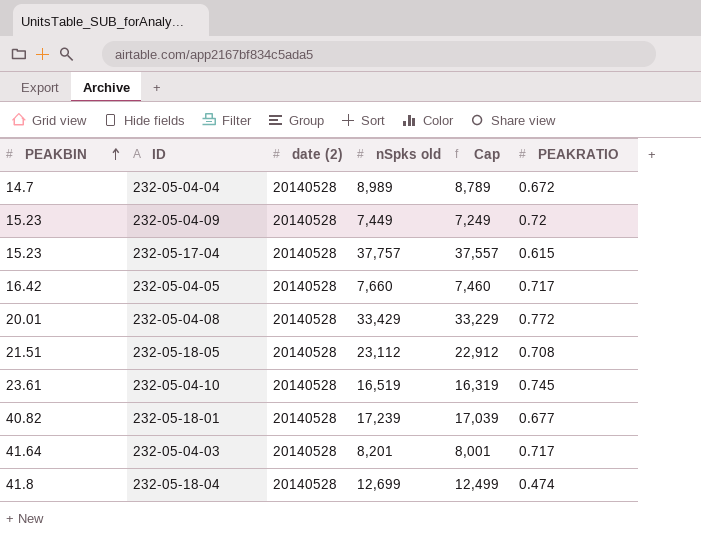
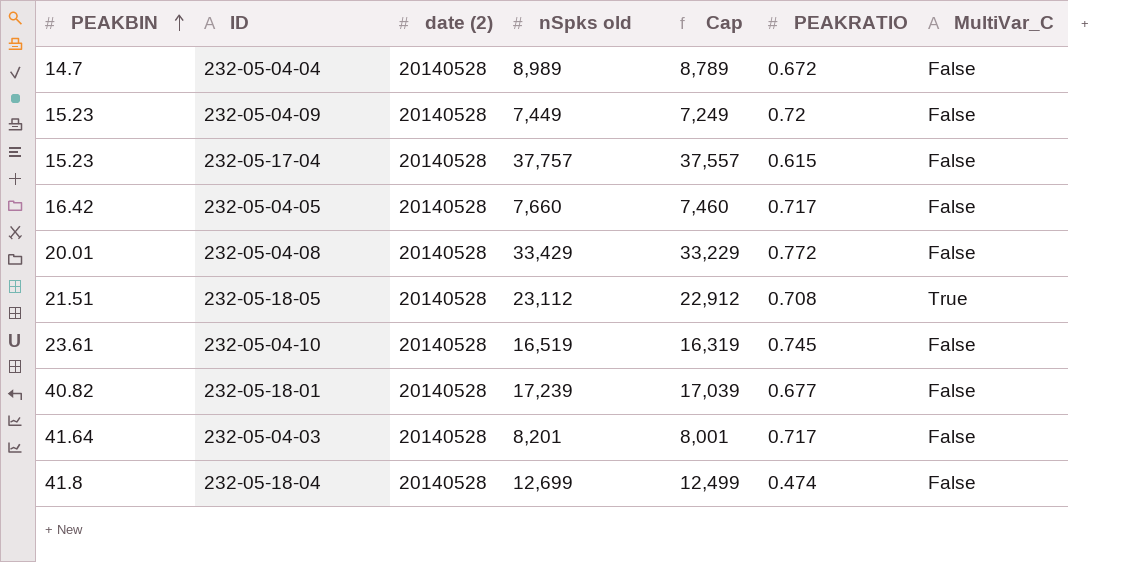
column MultiVar_C | position: none -> 7

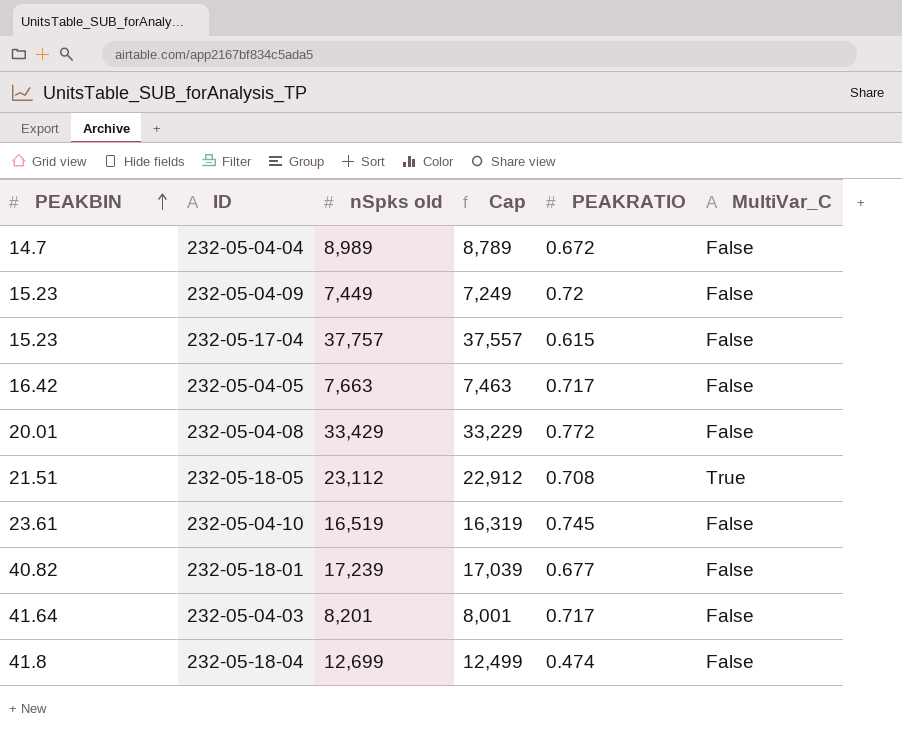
column date (2) | position: 3 -> none
232-05-04-05 | nSpks old: 7,660 -> 7,663
232-05-04-05 | Cap: 7,460 -> 7,463

